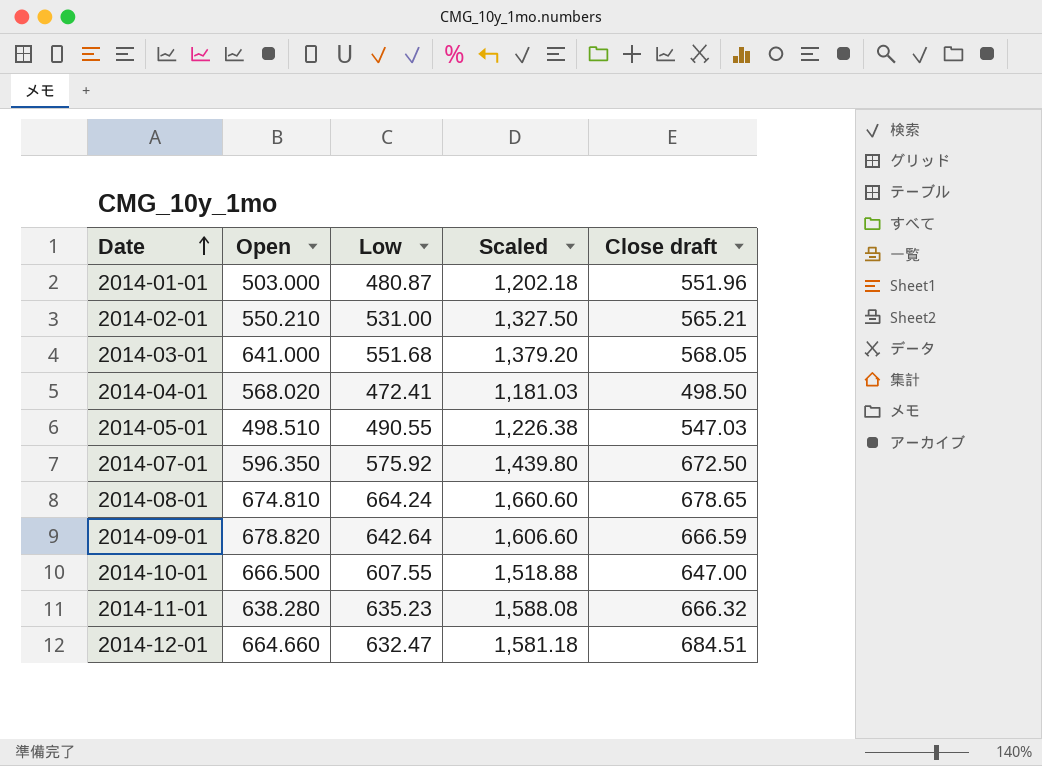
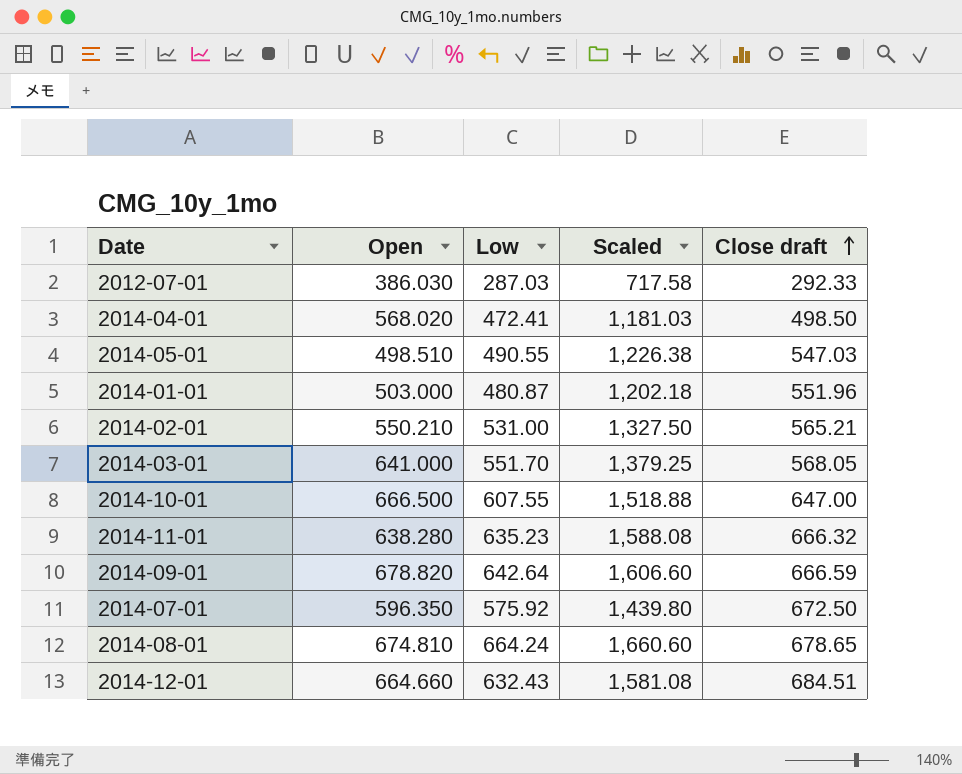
row order: Date ascending -> Close draft ascending
row 2012-07-01: none -> 386.030 | 287.03 | 717.58 | 292.33
2014-03-01 | Low: 551.68 -> 551.70
2014-03-01 | Scaled: 1,379.20 -> 1,379.25
2014-12-01 | Low: 632.47 -> 632.43
2014-12-01 | Scaled: 1,581.18 -> 1,581.08

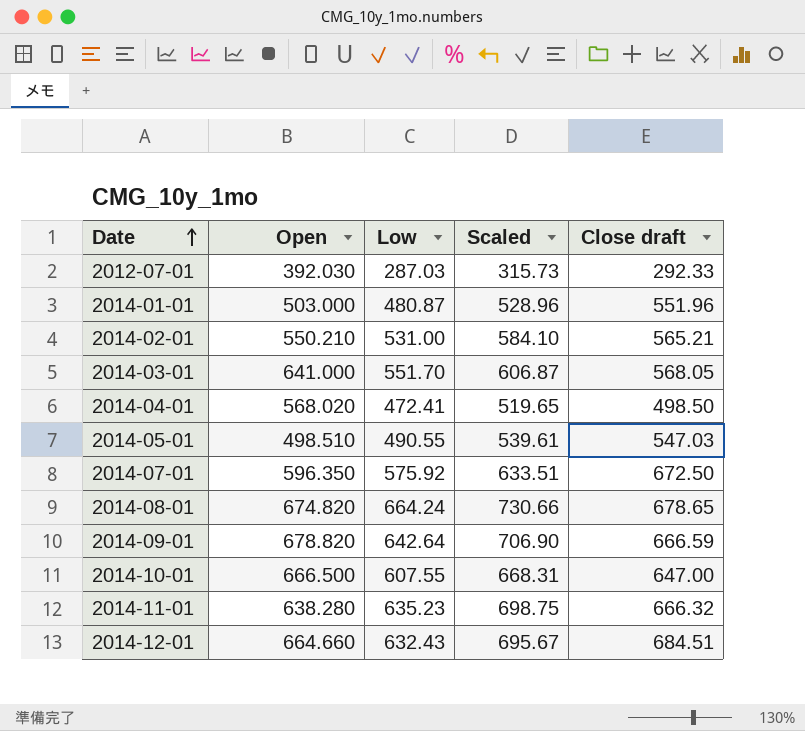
row order: Close draft ascending -> Date ascending
column Scaled | formula: [Low] * 2.5 -> [Low] * 1.1
2012-07-01 | Open: 386.030 -> 392.030
2014-08-01 | Open: 674.810 -> 674.820

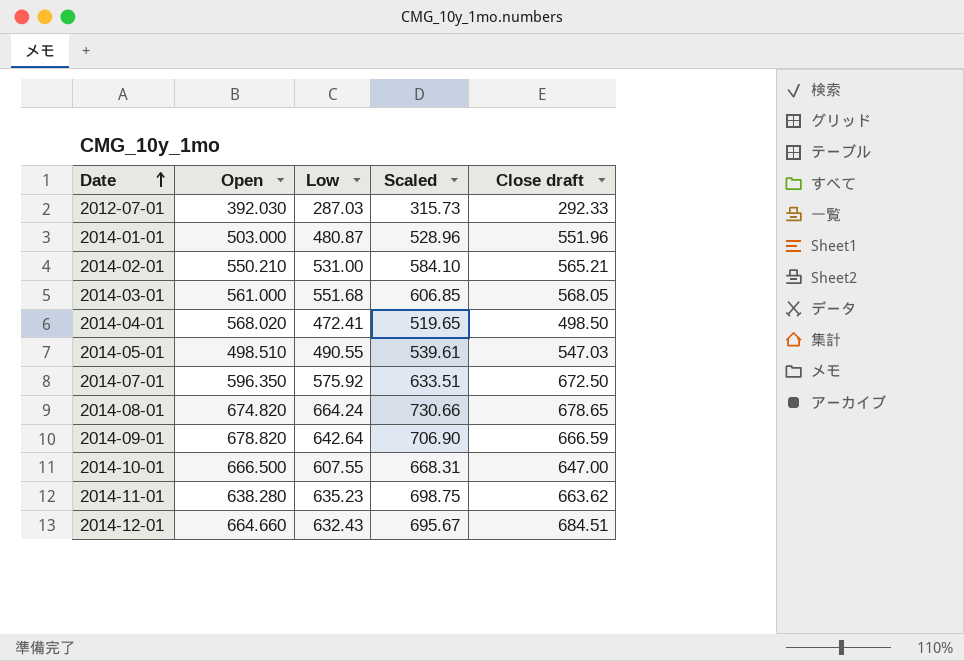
2014-03-01 | Open: 641.000 -> 561.000
2014-03-01 | Low: 551.70 -> 551.68
2014-03-01 | Scaled: 606.87 -> 606.85
2014-11-01 | Close draft: 666.32 -> 663.62

